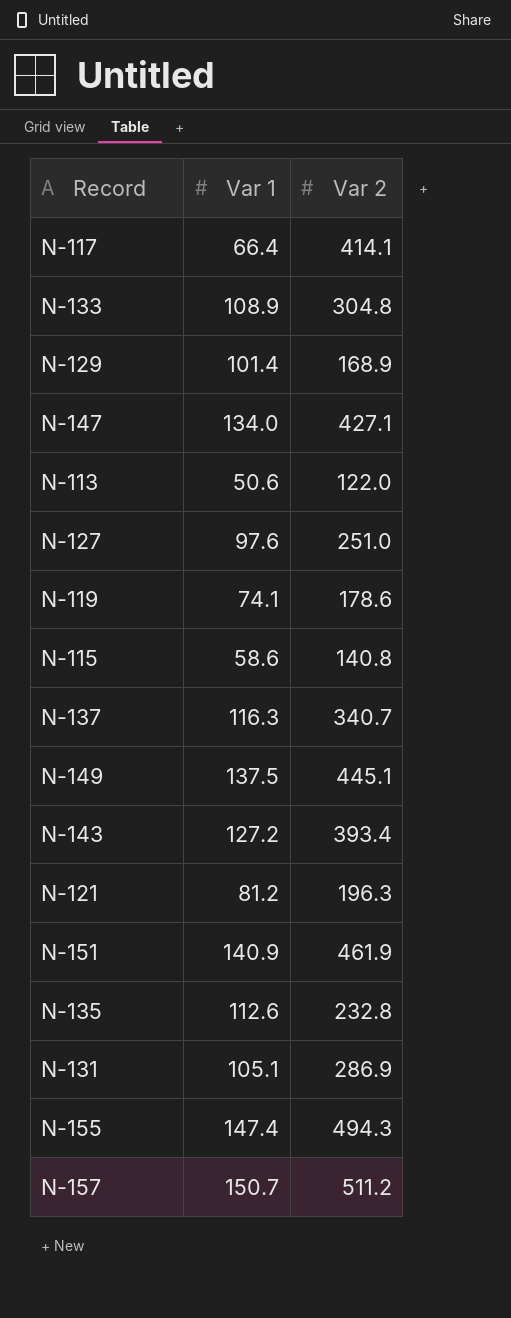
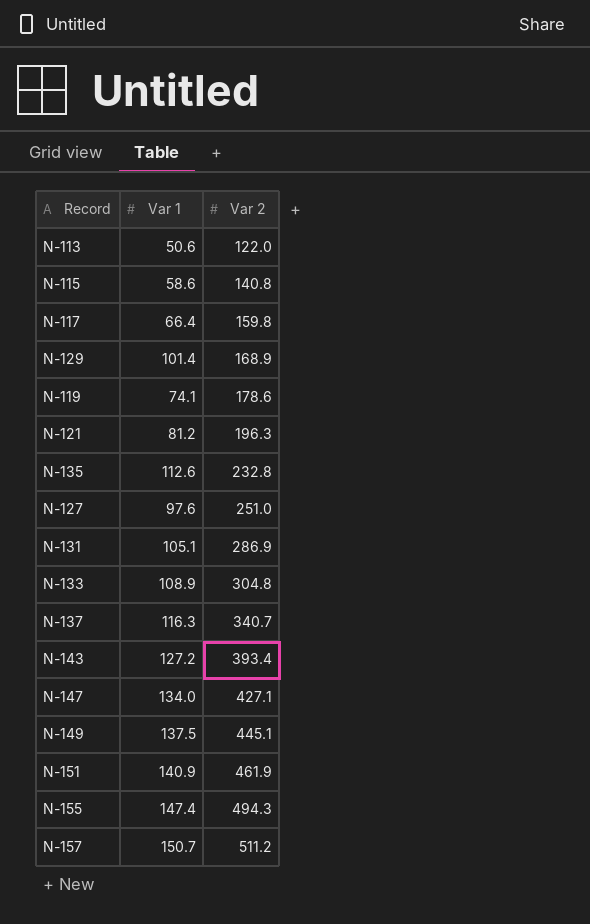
row order: none -> Var 2 ascending
N-117 | Var 2: 414.1 -> 159.8

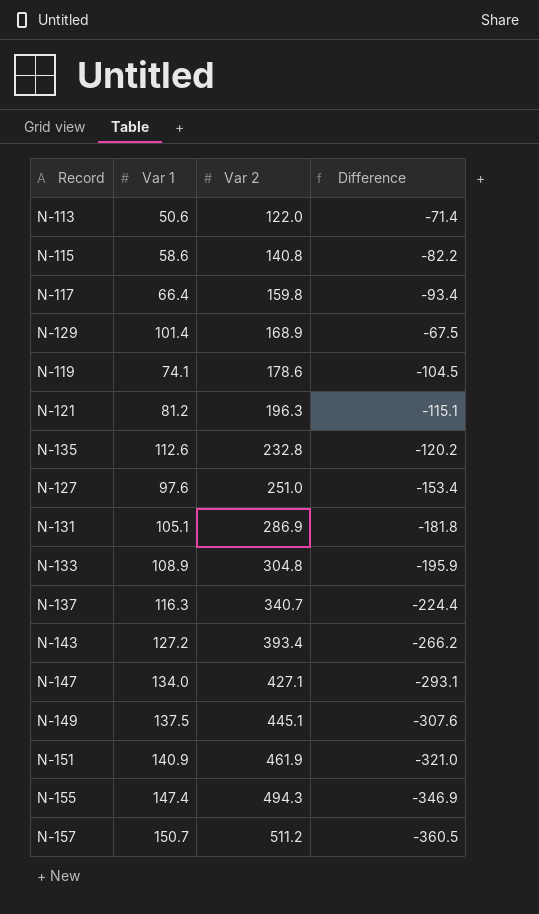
column Difference | formula: none -> [Var 1] - [Var 2]

